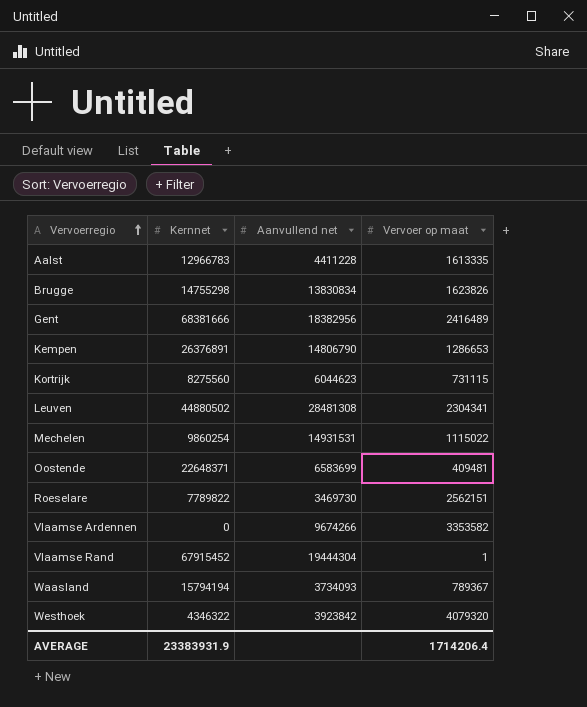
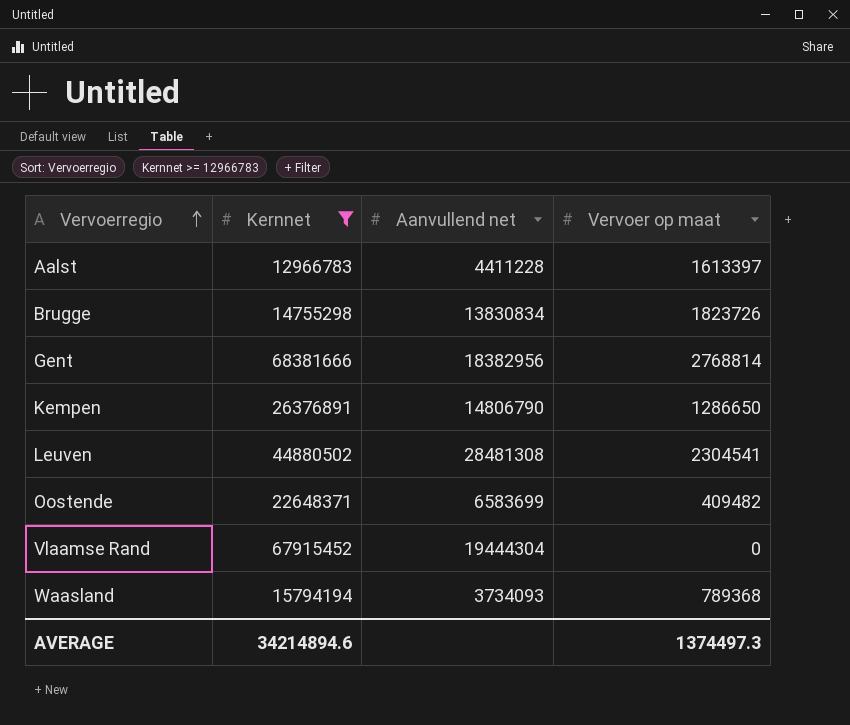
filter: none -> Kernnet >= 12966783
Aalst | Vervoer op maat: 1613335 -> 1613397
Brugge | Vervoer op maat: 1623826 -> 1823726
Gent | Vervoer op maat: 2416489 -> 2768814
Kempen | Vervoer op maat: 1286653 -> 1286650
Leuven | Vervoer op maat: 2304341 -> 2304541
Oostende | Vervoer op maat: 409481 -> 409482
Vlaamse Rand | Vervoer op maat: 1 -> 0
Waasland | Vervoer op maat: 789367 -> 789368
AVERAGE | Kernnet: 23383931.9 -> 34214894.6
AVERAGE | Vervoer op maat: 1714206.4 -> 1374497.3

